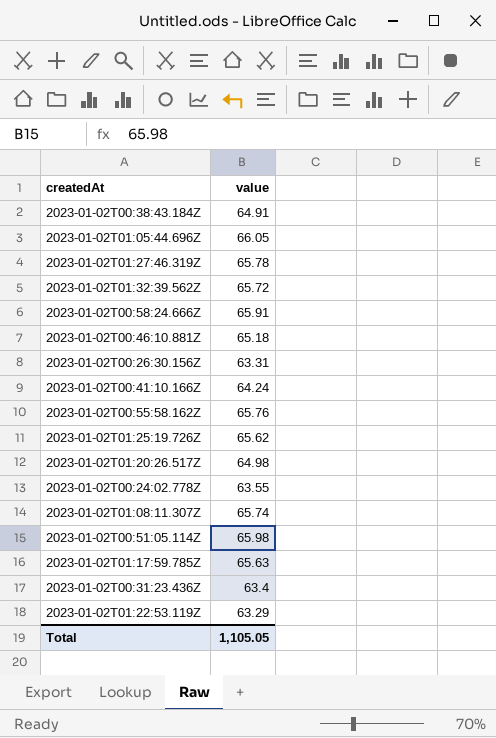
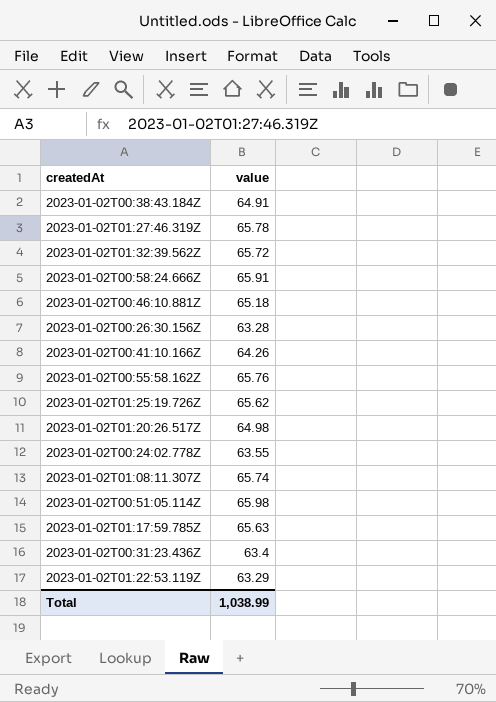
row 2023-01-02T01:05:44.696Z: 66.05 -> none
2023-01-02T00:26:30.156Z | value: 63.31 -> 63.28
2023-01-02T00:41:10.166Z | value: 64.24 -> 64.26
Total | value: 1,105.05 -> 1,038.99

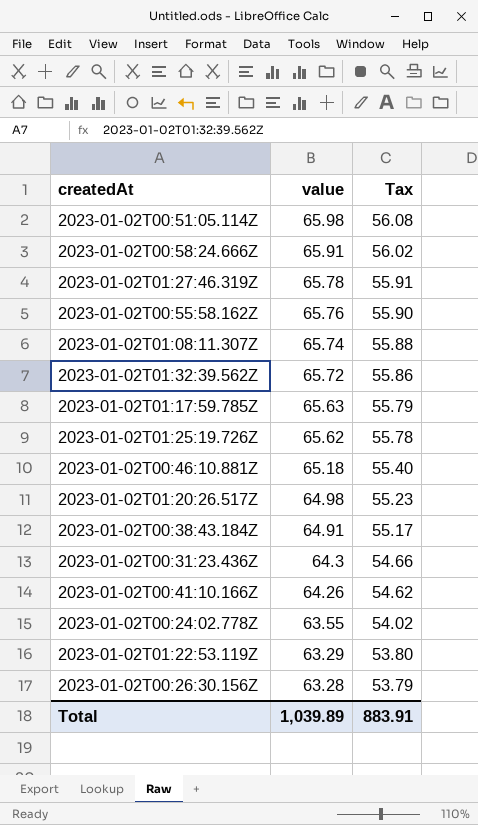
row order: none -> value descending
column Tax | formula: none -> [value] * 0.85
2023-01-02T00:31:23.436Z | value: 63.4 -> 64.3
Total | value: 1,038.99 -> 1,039.89

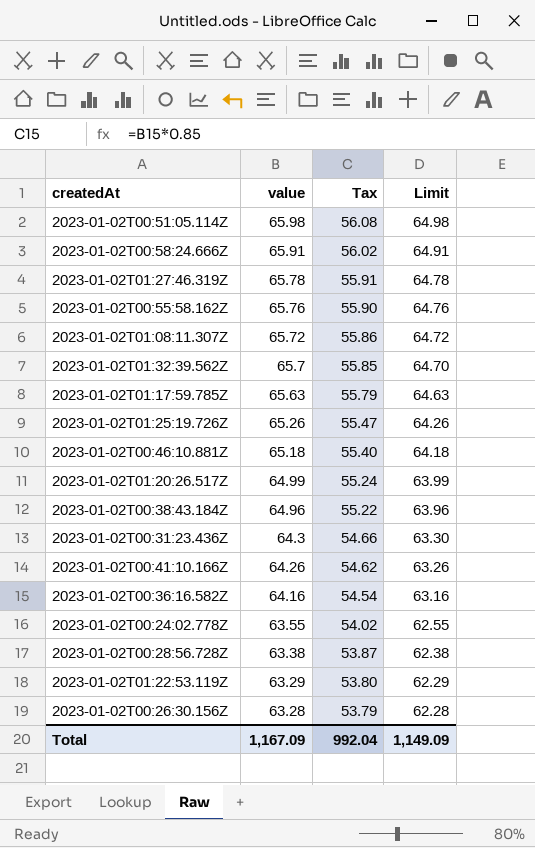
column Limit | formula: none -> [value] - 1
2023-01-02T01:08:11.307Z | value: 65.74 -> 65.72
2023-01-02T01:08:11.307Z | Tax: 55.88 -> 55.86
2023-01-02T01:32:39.562Z | value: 65.72 -> 65.7
2023-01-02T01:32:39.562Z | Tax: 55.86 -> 55.85
2023-01-02T01:25:19.726Z | value: 65.62 -> 65.26
2023-01-02T01:25:19.726Z | Tax: 55.78 -> 55.47
2023-01-02T01:20:26.517Z | value: 64.98 -> 64.99
2023-01-02T01:20:26.517Z | Tax: 55.23 -> 55.24
2023-01-02T00:38:43.184Z | value: 64.91 -> 64.96
2023-01-02T00:38:43.184Z | Tax: 55.17 -> 55.22
row 2023-01-02T00:36:16.582Z: none -> 64.16 | 54.54 | 63.16
row 2023-01-02T00:28:56.728Z: none -> 63.38 | 53.87 | 62.38
Total | value: 1,039.89 -> 1,167.09
Total | Tax: 883.91 -> 992.04

